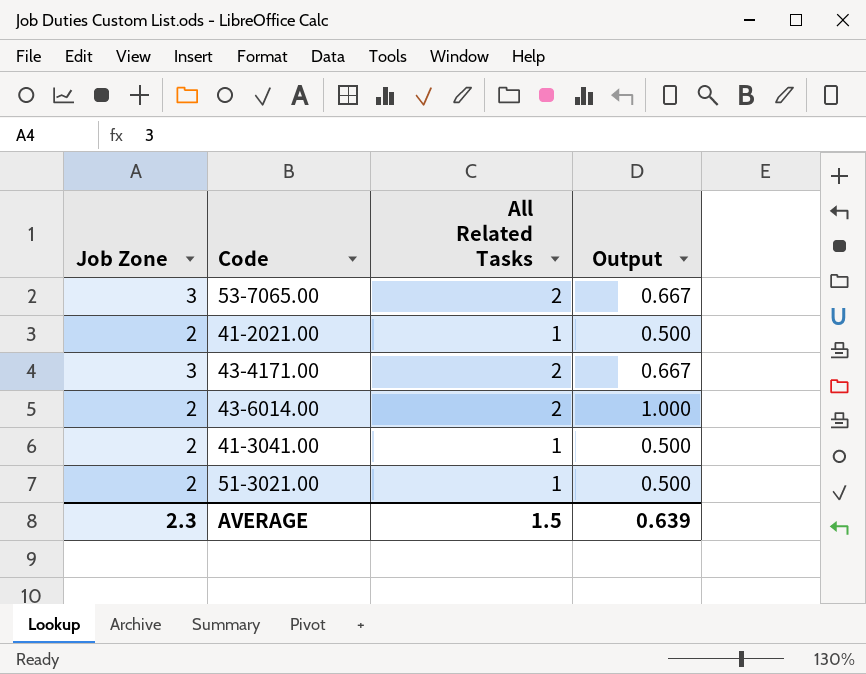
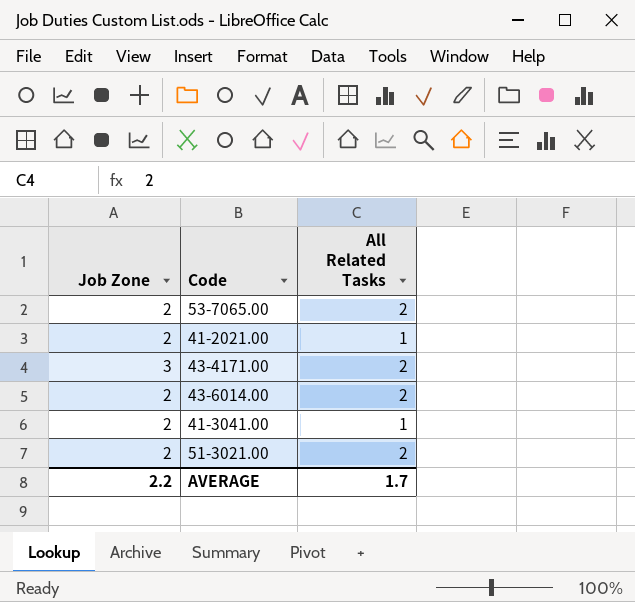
column Output | formula: [All Related Tasks] / [Job Zone] -> none
53-7065.00 | Job Zone: 3 -> 2
51-3021.00 | All Related Tasks: 1 -> 2
AVERAGE | Job Zone: 2.3 -> 2.2
AVERAGE | All Related Tasks: 1.5 -> 1.7

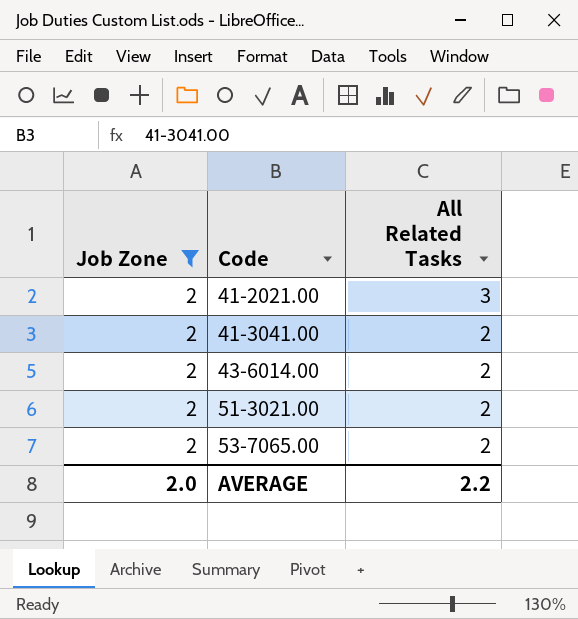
filter: none -> Job Zone = 2
row order: none -> Code ascending
41-2021.00 | All Related Tasks: 1 -> 3
41-3041.00 | All Related Tasks: 1 -> 2
AVERAGE | Job Zone: 2.2 -> 2.0
AVERAGE | All Related Tasks: 1.7 -> 2.2

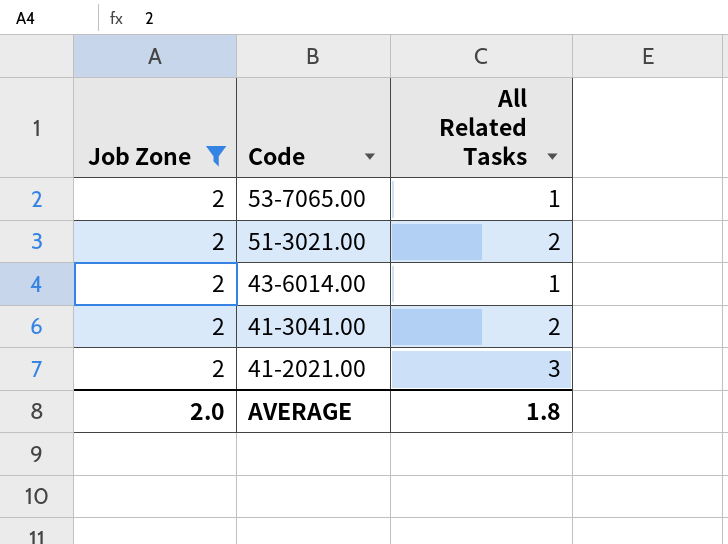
row order: Code ascending -> Code descending
53-7065.00 | All Related Tasks: 2 -> 1
43-6014.00 | All Related Tasks: 2 -> 1
AVERAGE | All Related Tasks: 2.2 -> 1.8

